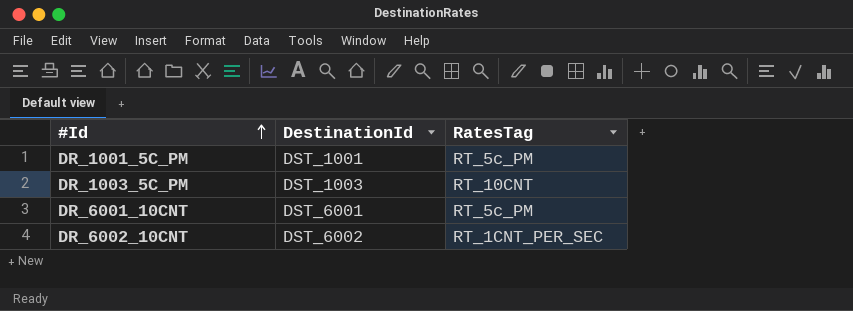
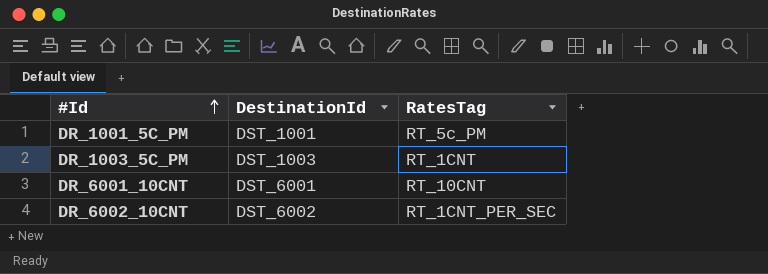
DR_1003_5C_PM | RatesTag: RT_10CNT -> RT_1CNT
DR_6001_10CNT | RatesTag: RT_5c_PM -> RT_10CNT

